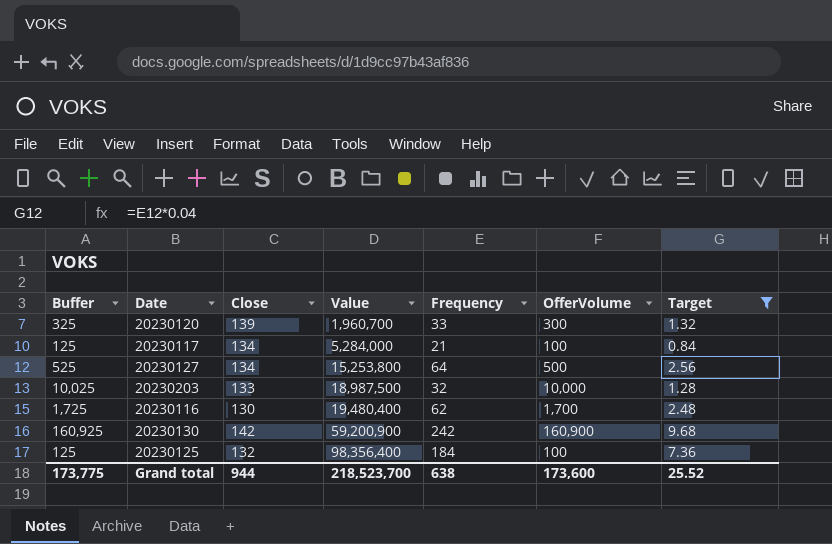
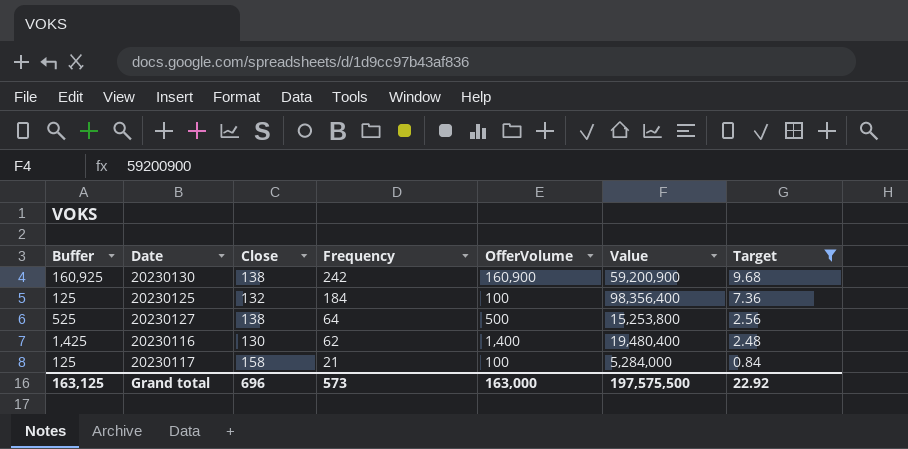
row order: Value ascending -> Frequency descending
column Value | position: 4 -> 6
row 20230120: 325 | 139 | 1,960,700 | 33 | 300 | 1.32 -> none
row 20230203: 10,025 | 133 | 18,987,500 | 32 | 10,000 | 1.28 -> none
20230130 | Close: 142 -> 138
20230127 | Close: 134 -> 138
20230116 | Buffer: 1,725 -> 1,425
20230116 | OfferVolume: 1,700 -> 1,400
20230117 | Close: 134 -> 158
Grand total | Buffer: 173,775 -> 163,125
Grand total | Close: 944 -> 696
Grand total | Frequency: 638 -> 573
Grand total | OfferVolume: 173,600 -> 163,000
Grand total | Value: 218,523,700 -> 197,575,500
Grand total | Target: 25.52 -> 22.92

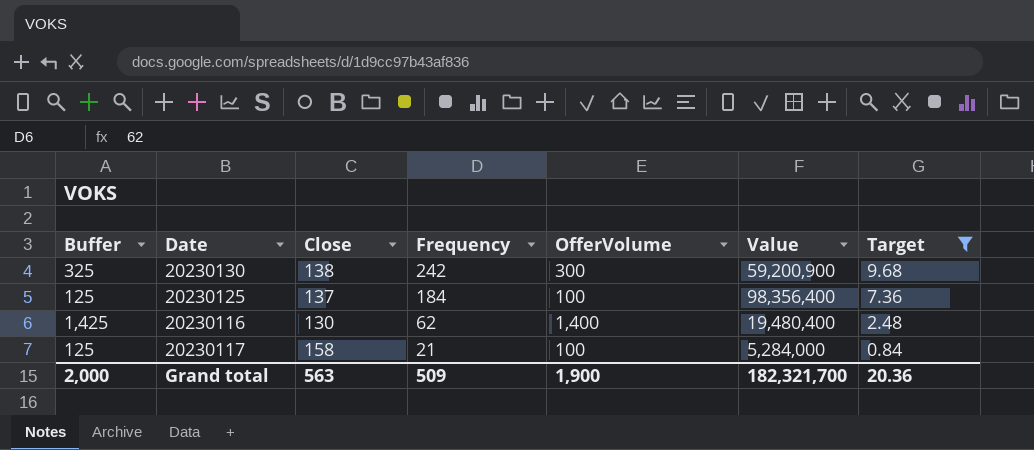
row 20230127: 525 | 138 | 64 | 500 | 15,253,800 | 2.56 -> none
20230130 | Buffer: 160,925 -> 325
20230130 | OfferVolume: 160,900 -> 300
20230125 | Close: 132 -> 137
Grand total | Buffer: 163,125 -> 2,000
Grand total | Close: 696 -> 563
Grand total | Frequency: 573 -> 509
Grand total | OfferVolume: 163,000 -> 1,900
Grand total | Value: 197,575,500 -> 182,321,700
Grand total | Target: 22.92 -> 20.36

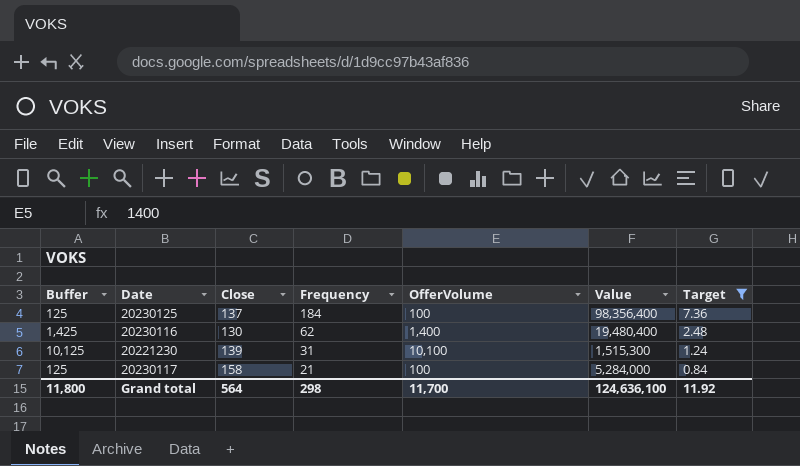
row 20230130: 325 | 138 | 242 | 300 | 59,200,900 | 9.68 -> none
row 20221230: none -> 10,125 | 139 | 31 | 10,100 | 1,515,300 | 1.24
Grand total | Buffer: 2,000 -> 11,800
Grand total | Close: 563 -> 564
Grand total | Frequency: 509 -> 298
Grand total | OfferVolume: 1,900 -> 11,700
Grand total | Value: 182,321,700 -> 124,636,100
Grand total | Target: 20.36 -> 11.92

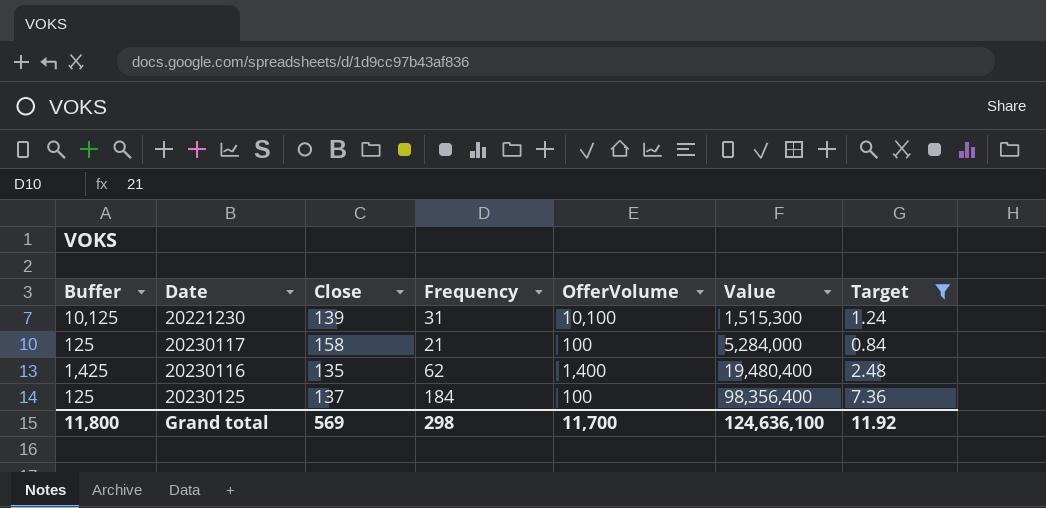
row order: Frequency descending -> Value ascending
20230116 | Close: 130 -> 135
Grand total | Close: 564 -> 569

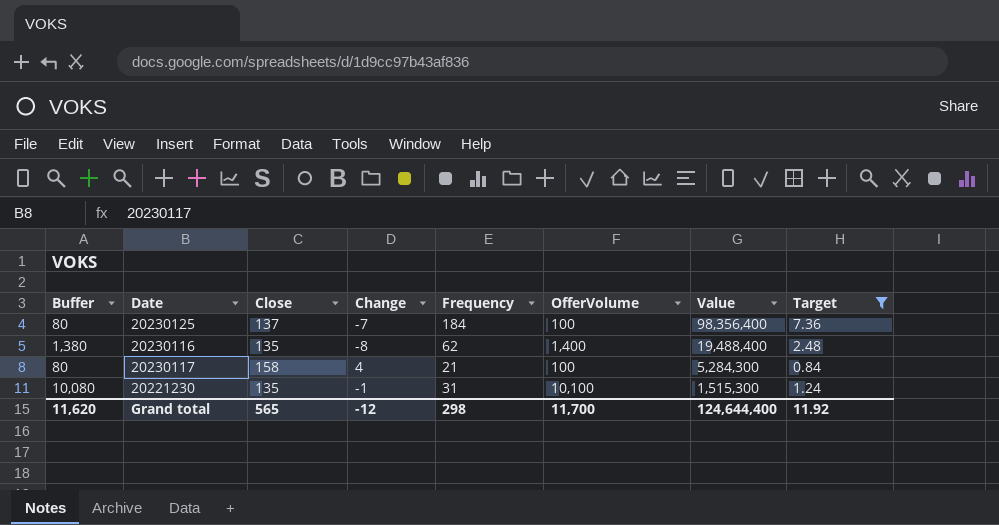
row order: Value ascending -> Value descending
column Buffer | formula: [OfferVolume] + 25 -> [OfferVolume] - 20
column Change | position: none -> 4
20230116 | Value: 19,480,400 -> 19,488,400
20230117 | Value: 5,284,000 -> 5,284,300
20221230 | Close: 139 -> 135
Grand total | Buffer: 11,800 -> 11,620
Grand total | Close: 569 -> 565
Grand total | Value: 124,636,100 -> 124,644,400

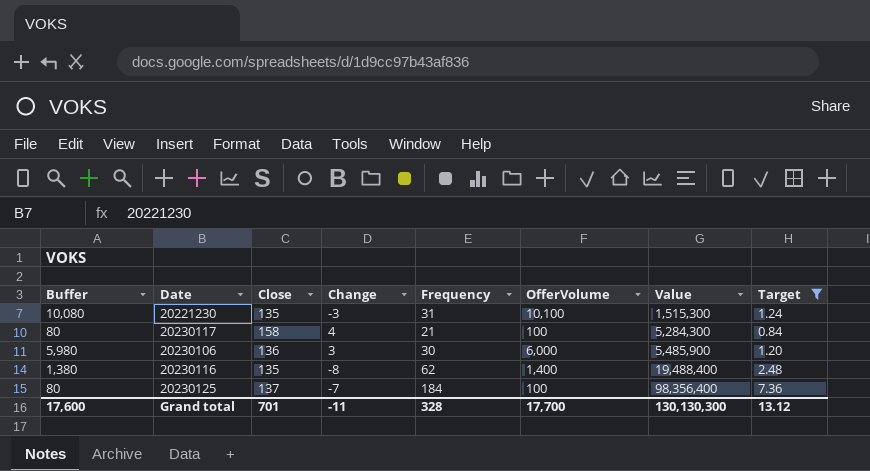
row order: Value descending -> Value ascending
20221230 | Change: -1 -> -3
row 20230106: none -> 5,980 | 136 | 3 | 30 | 6,000 | 5,485,900 | 1.20
Grand total | Buffer: 11,620 -> 17,600
Grand total | Close: 565 -> 701
Grand total | Change: -12 -> -11
Grand total | Frequency: 298 -> 328
Grand total | OfferVolume: 11,700 -> 17,700
Grand total | Value: 124,644,400 -> 130,130,300
Grand total | Target: 11.92 -> 13.12

